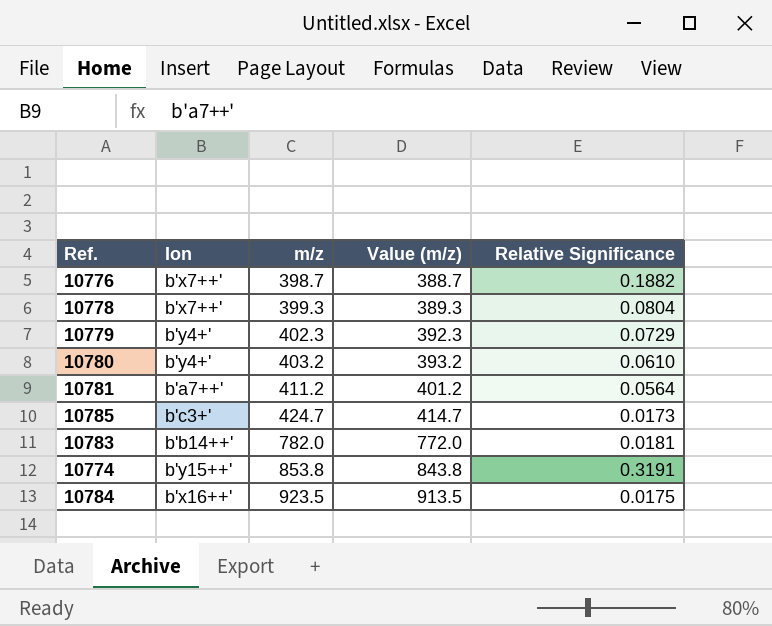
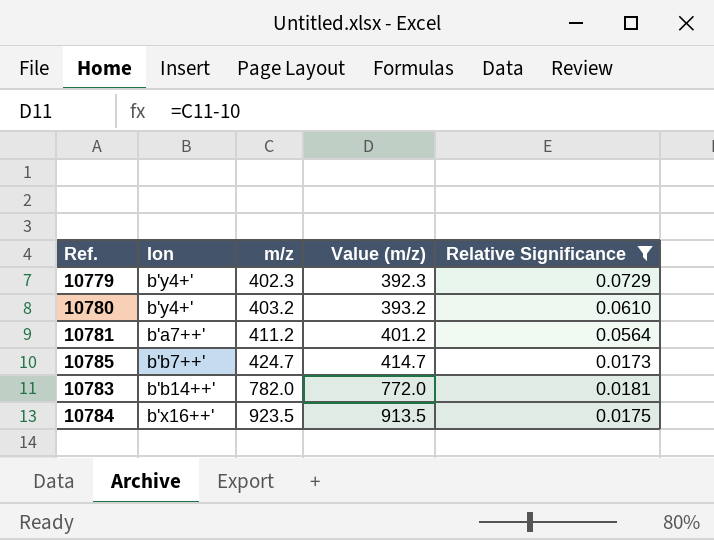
filter: none -> Relative Significance <= 0.0729
10785 | Ion: b'c3+' -> b'b7++'

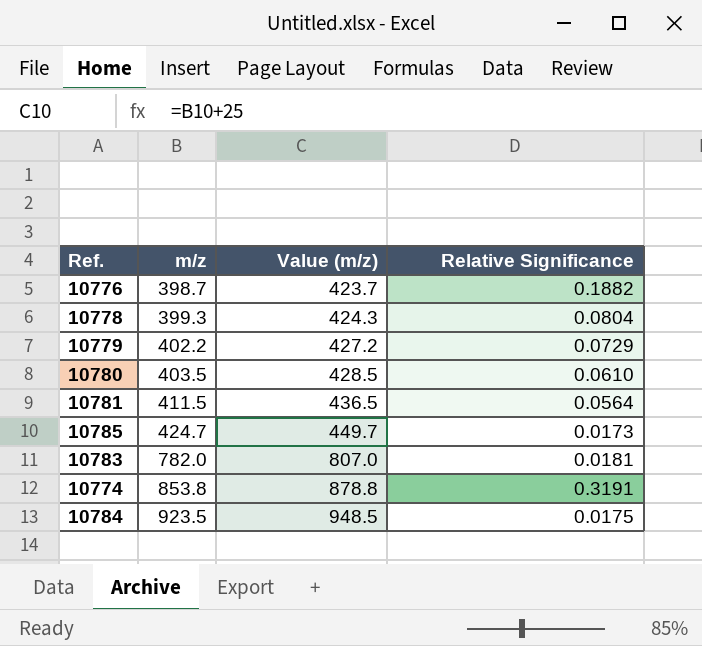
filter: Relative Significance <= 0.0729 -> none
column Ion | position: 2 -> none
column Value (m/z) | formula: [m/z] - 10 -> [m/z] + 25
10779 | m/z: 402.3 -> 402.2
10780 | m/z: 403.2 -> 403.5
10781 | m/z: 411.2 -> 411.5

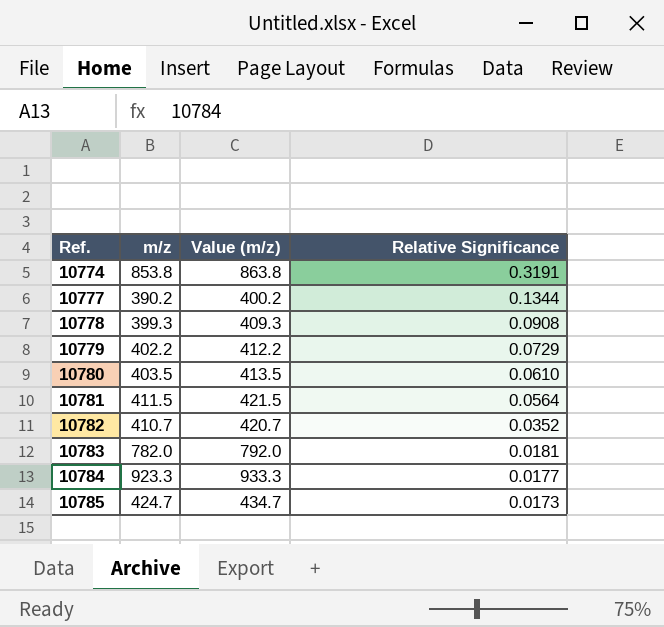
row order: m/z ascending -> Ref. ascending
column Value (m/z) | formula: [m/z] + 25 -> [m/z] + 10
row 10776: 398.7 | 423.7 | 0.1882 -> none
row 10777: none -> 390.2 | 400.2 | 0.1344
10778 | Relative Significance: 0.0804 -> 0.0908
row 10782: none -> 410.7 | 420.7 | 0.0352
10784 | m/z: 923.5 -> 923.3
10784 | Relative Significance: 0.0175 -> 0.0177

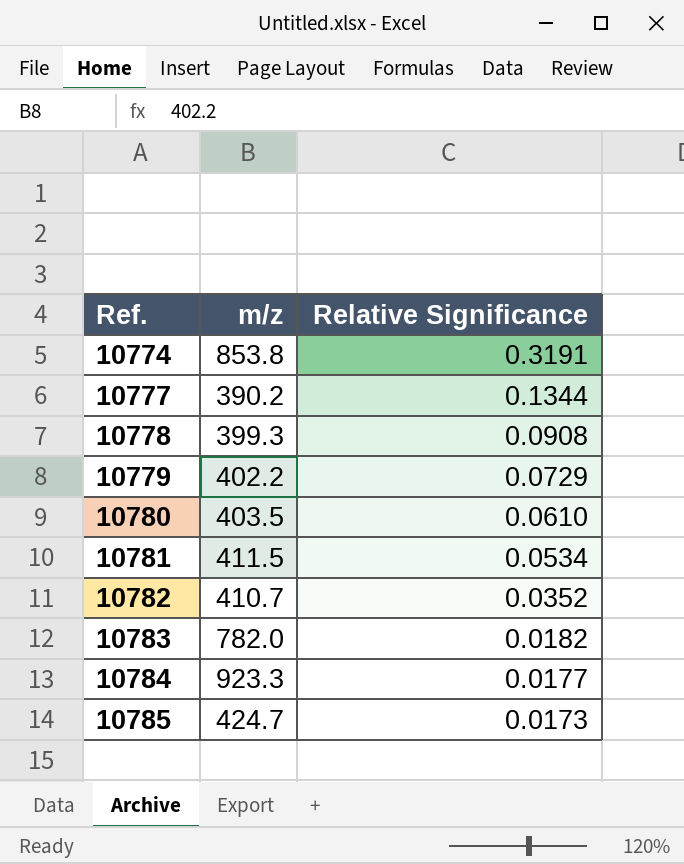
column Value (m/z) | formula: [m/z] + 10 -> none
10781 | Relative Significance: 0.0564 -> 0.0534
10783 | Relative Significance: 0.0181 -> 0.0182

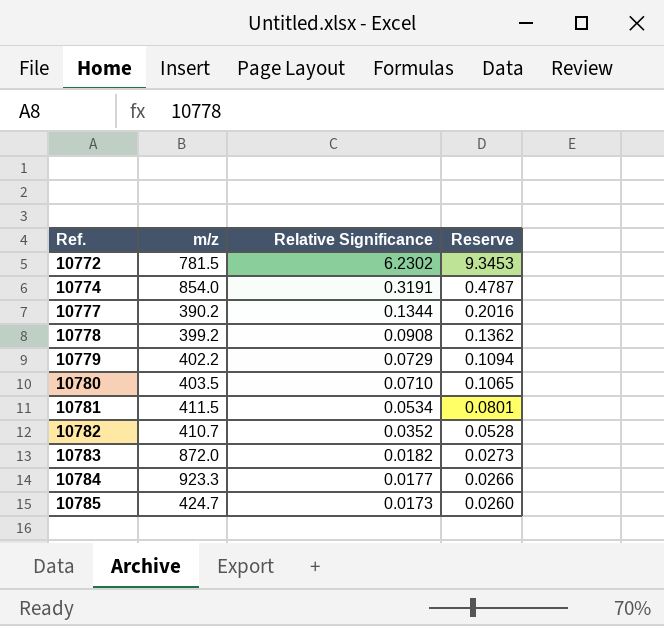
column Reserve | formula: none -> [Relative Significance] * 1.5
row 10772: none -> 781.5 | 6.2302 | 9.3453
10774 | m/z: 853.8 -> 854.0
10778 | m/z: 399.3 -> 399.2
10780 | Relative Significance: 0.0610 -> 0.0710
10783 | m/z: 782.0 -> 872.0

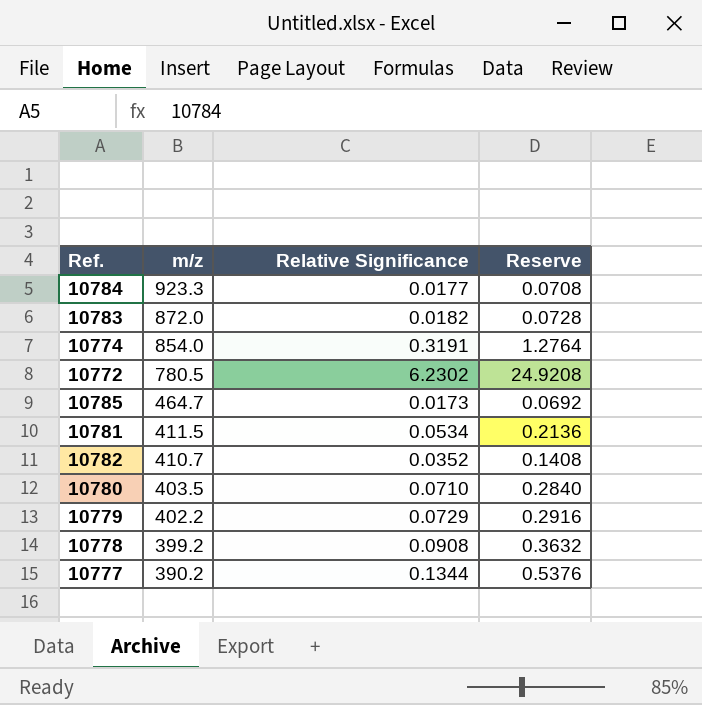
row order: Ref. ascending -> m/z descending
column Reserve | formula: [Relative Significance] * 1.5 -> [Relative Significance] * 4
10772 | m/z: 781.5 -> 780.5
10785 | m/z: 424.7 -> 464.7

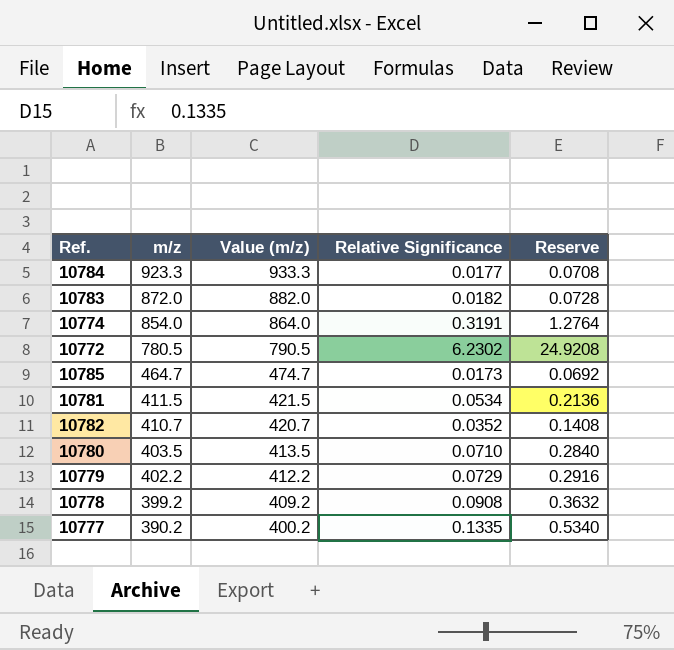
column Value (m/z) | formula: none -> [m/z] + 10
10777 | Relative Significance: 0.1344 -> 0.1335
10777 | Reserve: 0.5376 -> 0.5340

